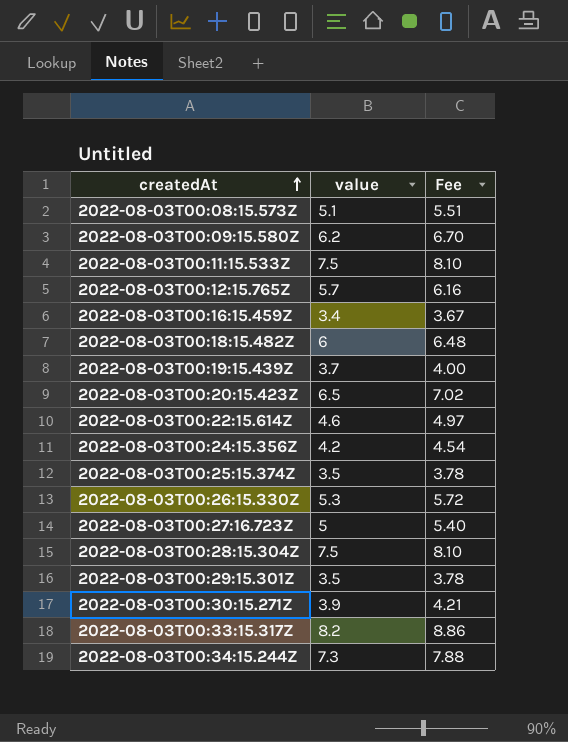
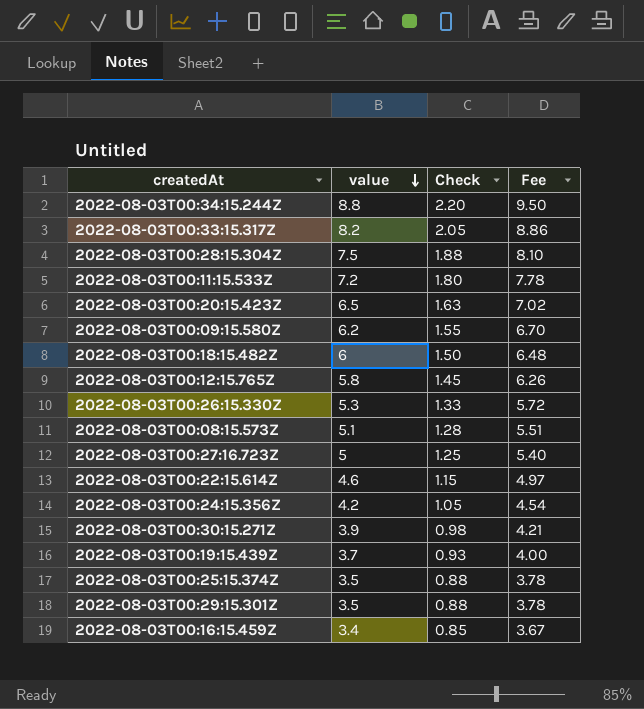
row order: createdAt ascending -> value descending
column Check | formula: none -> [value] * 0.25
2022-08-03T00:34:15.244Z | value: 7.3 -> 8.8
2022-08-03T00:34:15.244Z | Fee: 7.88 -> 9.50
2022-08-03T00:11:15.533Z | value: 7.5 -> 7.2
2022-08-03T00:11:15.533Z | Fee: 8.10 -> 7.78
2022-08-03T00:12:15.765Z | value: 5.7 -> 5.8
2022-08-03T00:12:15.765Z | Fee: 6.16 -> 6.26

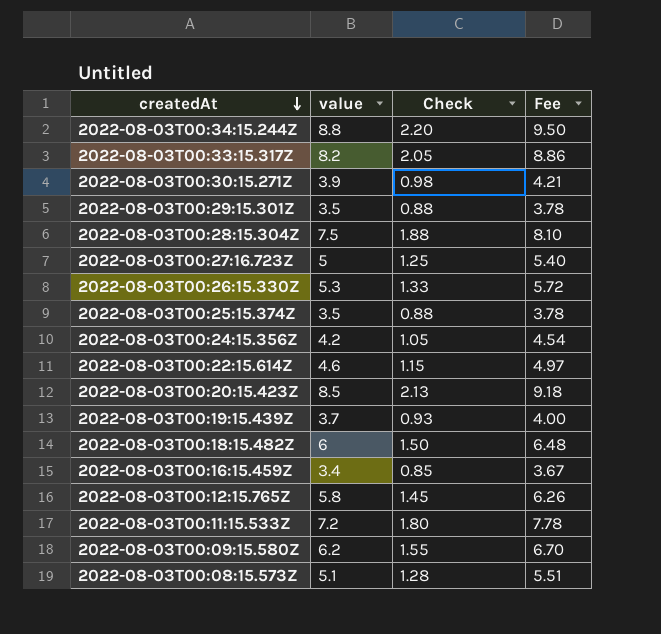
row order: value descending -> createdAt descending
2022-08-03T00:20:15.423Z | value: 6.5 -> 8.5
2022-08-03T00:20:15.423Z | Check: 1.63 -> 2.13
2022-08-03T00:20:15.423Z | Fee: 7.02 -> 9.18

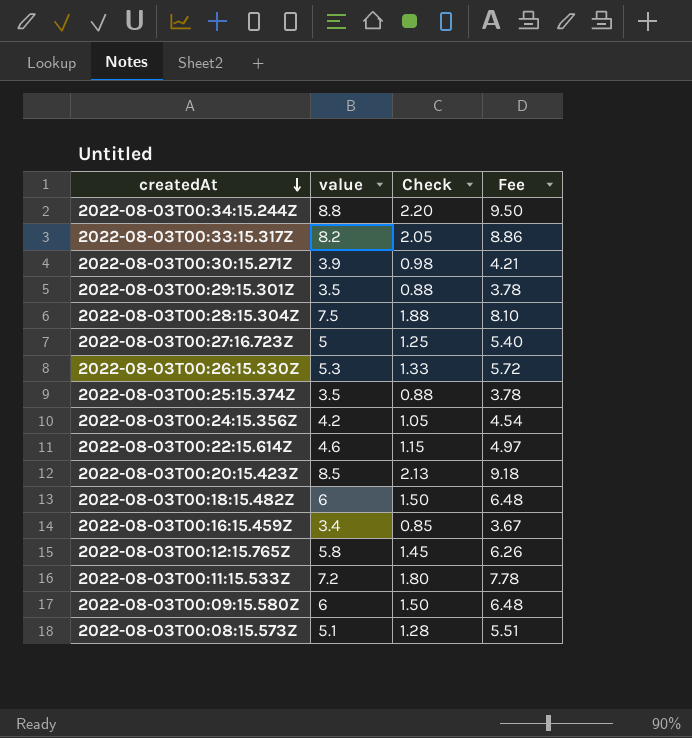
row 2022-08-03T00:19:15.439Z: 3.7 | 0.93 | 4.00 -> none
2022-08-03T00:09:15.580Z | value: 6.2 -> 6
2022-08-03T00:09:15.580Z | Check: 1.55 -> 1.50
2022-08-03T00:09:15.580Z | Fee: 6.70 -> 6.48

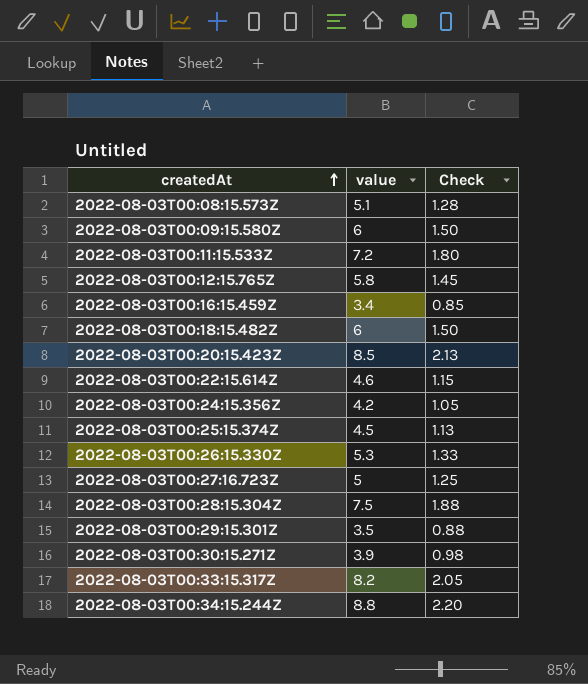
row order: createdAt descending -> createdAt ascending
column Fee | formula: [value] * 1.08 -> none
2022-08-03T00:25:15.374Z | value: 3.5 -> 4.5
2022-08-03T00:25:15.374Z | Check: 0.88 -> 1.13

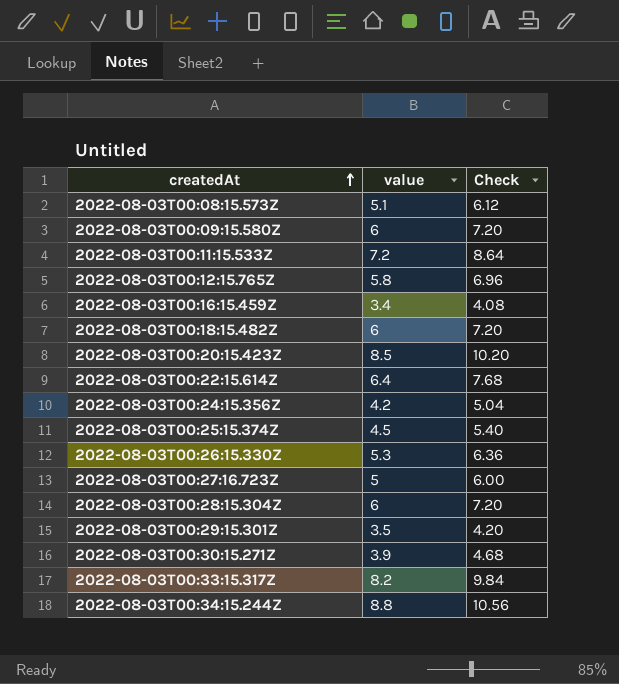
column Check | formula: [value] * 0.25 -> [value] * 1.2
2022-08-03T00:22:15.614Z | value: 4.6 -> 6.4
2022-08-03T00:28:15.304Z | value: 7.5 -> 6

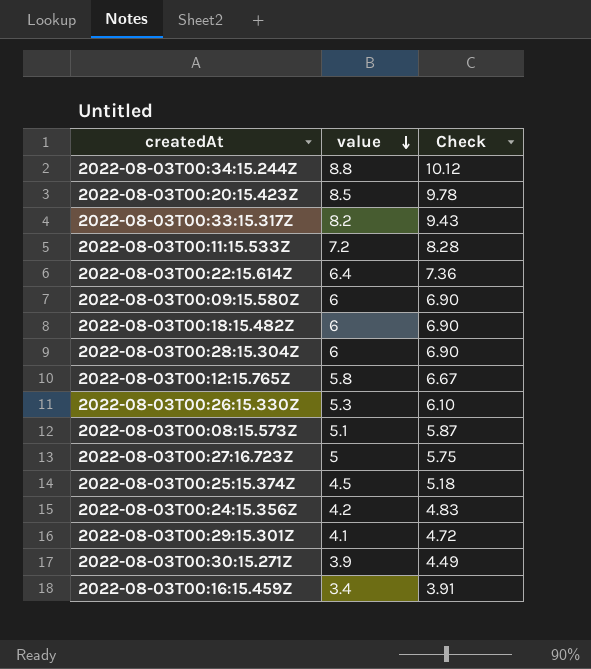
row order: createdAt ascending -> value descending
column Check | formula: [value] * 1.2 -> [value] * 1.15
2022-08-03T00:29:15.301Z | value: 3.5 -> 4.1

